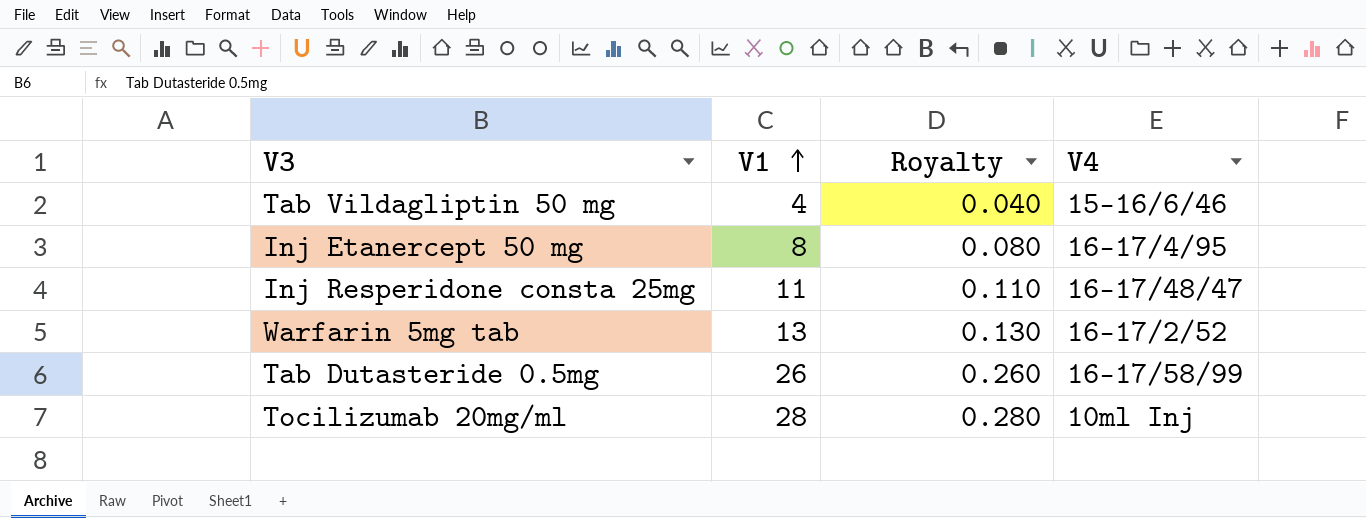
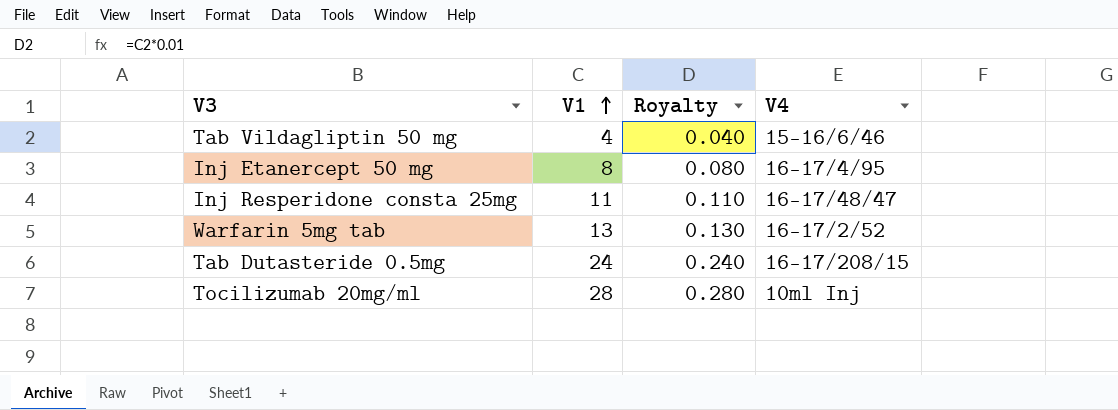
Tab Dutasteride 0.5mg | V1: 26 -> 24
Tab Dutasteride 0.5mg | Royalty: 0.260 -> 0.240
Tab Dutasteride 0.5mg | V4: 16-17/58/99 -> 16-17/208/15

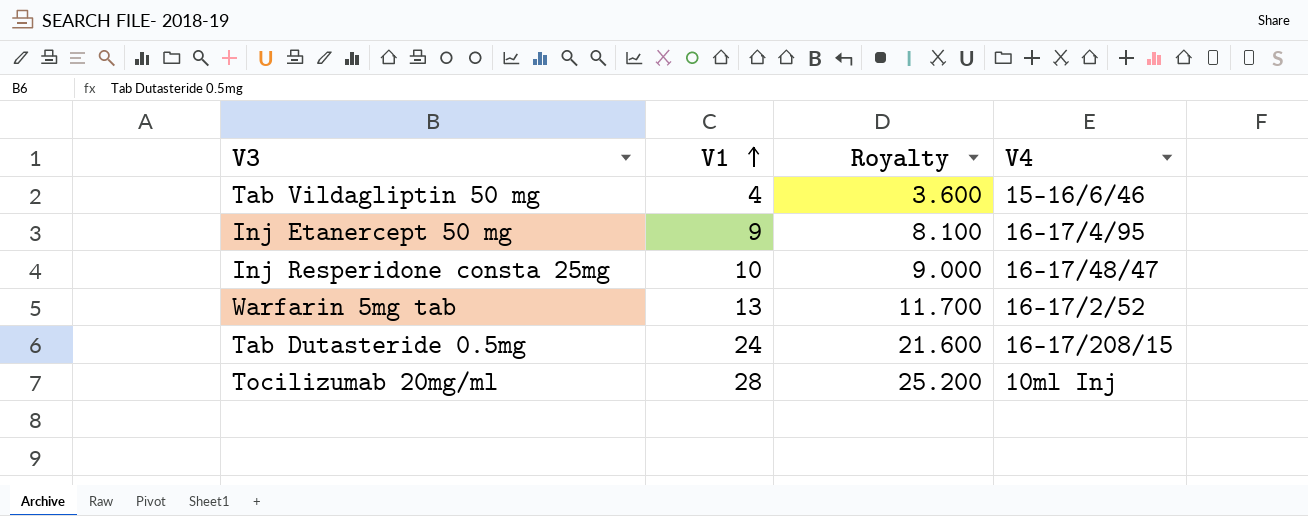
column Royalty | formula: [V1] * 0.01 -> [V1] * 0.9
Inj Etanercept 50 mg | V1: 8 -> 9
Inj Resperidone consta 25mg | V1: 11 -> 10

